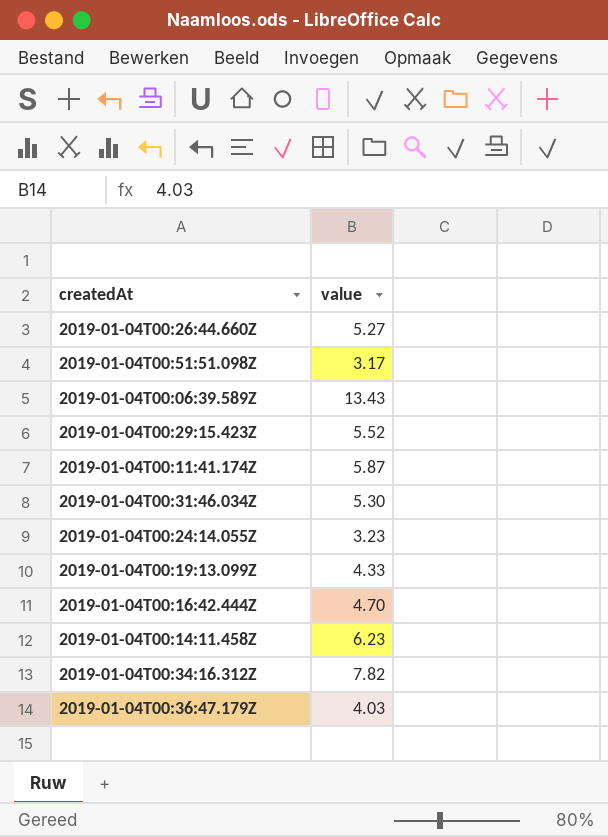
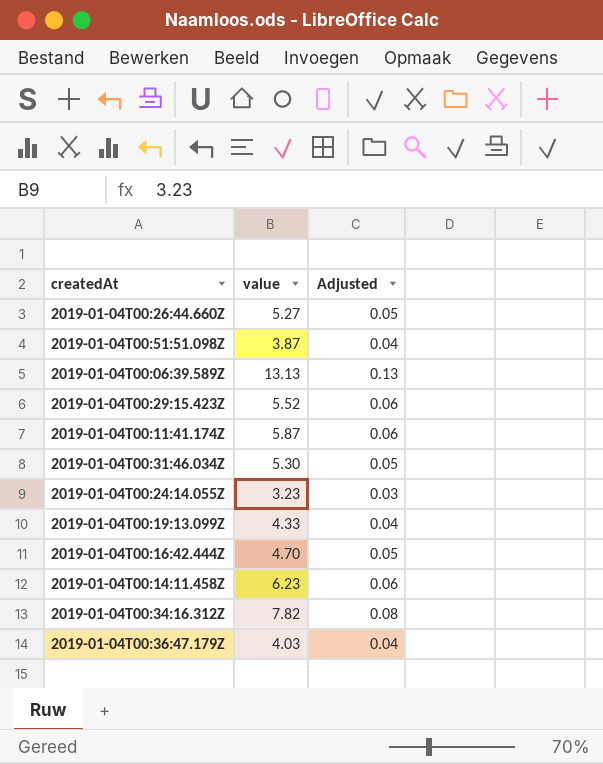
column Adjusted | formula: none -> [value] * 0.01
2019-01-04T00:51:51.098Z | value: 3.17 -> 3.87
2019-01-04T00:06:39.589Z | value: 13.43 -> 13.13

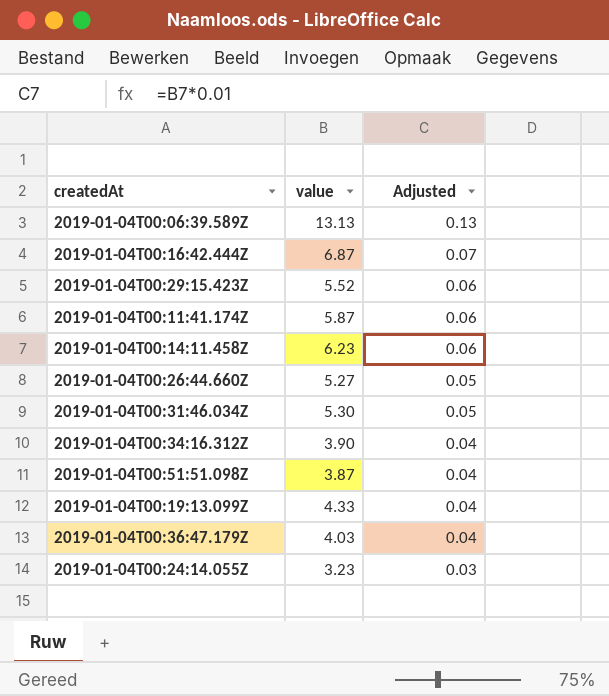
row order: none -> Adjusted descending
2019-01-04T00:16:42.444Z | value: 4.70 -> 6.87
2019-01-04T00:16:42.444Z | Adjusted: 0.05 -> 0.07
2019-01-04T00:34:16.312Z | value: 7.82 -> 3.90
2019-01-04T00:34:16.312Z | Adjusted: 0.08 -> 0.04

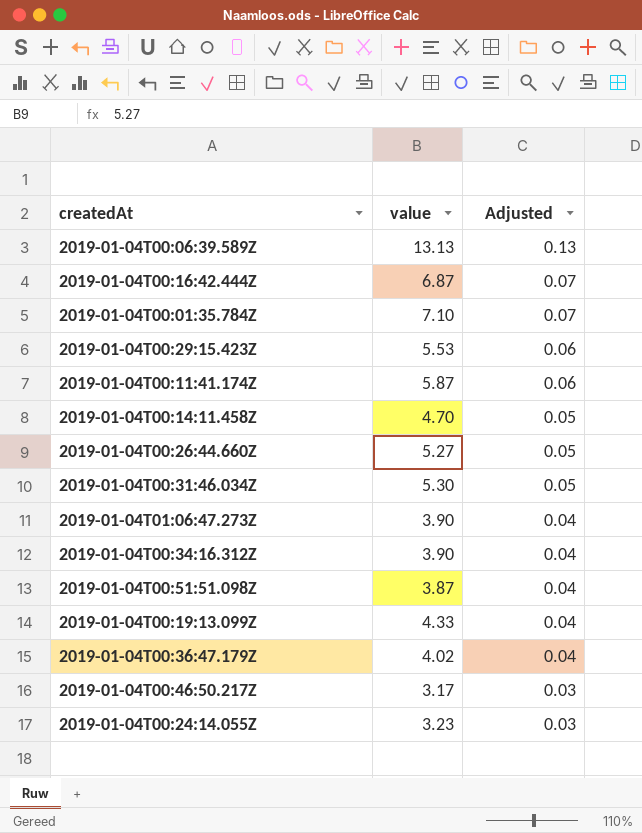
row 2019-01-04T00:01:35.784Z: none -> 7.10 | 0.07
2019-01-04T00:29:15.423Z | value: 5.52 -> 5.53
2019-01-04T00:14:11.458Z | value: 6.23 -> 4.70
2019-01-04T00:14:11.458Z | Adjusted: 0.06 -> 0.05
row 2019-01-04T01:06:47.273Z: none -> 3.90 | 0.04
2019-01-04T00:36:47.179Z | value: 4.03 -> 4.02
row 2019-01-04T00:46:50.217Z: none -> 3.17 | 0.03

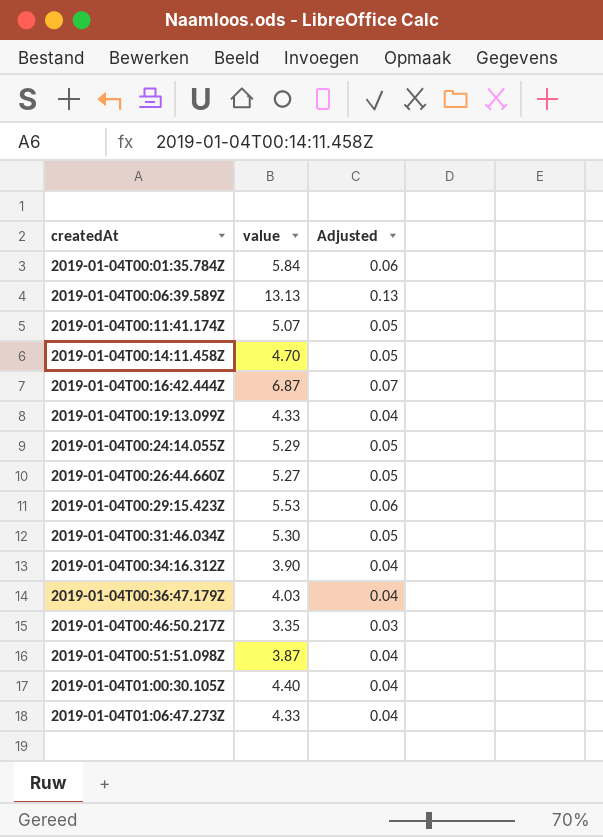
row order: Adjusted descending -> createdAt ascending
2019-01-04T00:01:35.784Z | value: 7.10 -> 5.84
2019-01-04T00:01:35.784Z | Adjusted: 0.07 -> 0.06
2019-01-04T00:11:41.174Z | value: 5.87 -> 5.07
2019-01-04T00:11:41.174Z | Adjusted: 0.06 -> 0.05
2019-01-04T00:24:14.055Z | value: 3.23 -> 5.29
2019-01-04T00:24:14.055Z | Adjusted: 0.03 -> 0.05
2019-01-04T00:36:47.179Z | value: 4.02 -> 4.03
2019-01-04T00:46:50.217Z | value: 3.17 -> 3.35
row 2019-01-04T01:00:30.105Z: none -> 4.40 | 0.04
2019-01-04T01:06:47.273Z | value: 3.90 -> 4.33

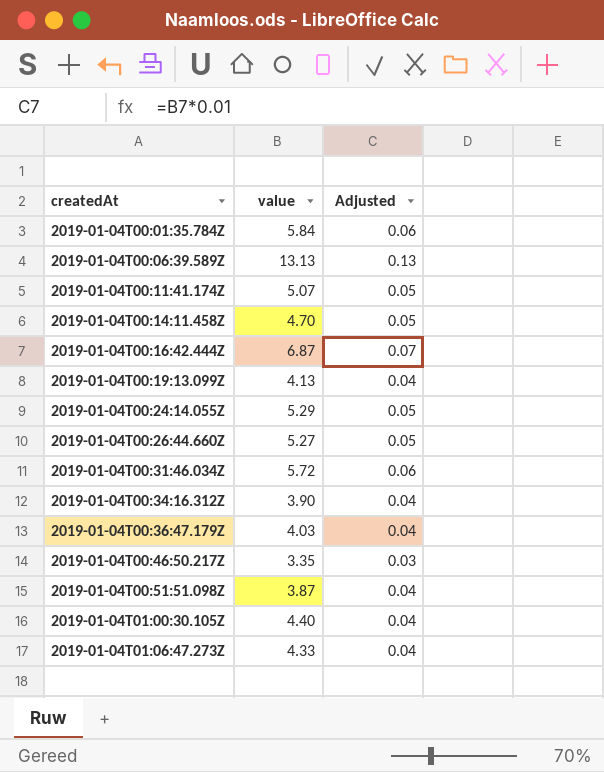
row 2019-01-04T00:29:15.423Z: 5.53 | 0.06 -> none
2019-01-04T00:19:13.099Z | value: 4.33 -> 4.13
2019-01-04T00:31:46.034Z | value: 5.30 -> 5.72
2019-01-04T00:31:46.034Z | Adjusted: 0.05 -> 0.06

